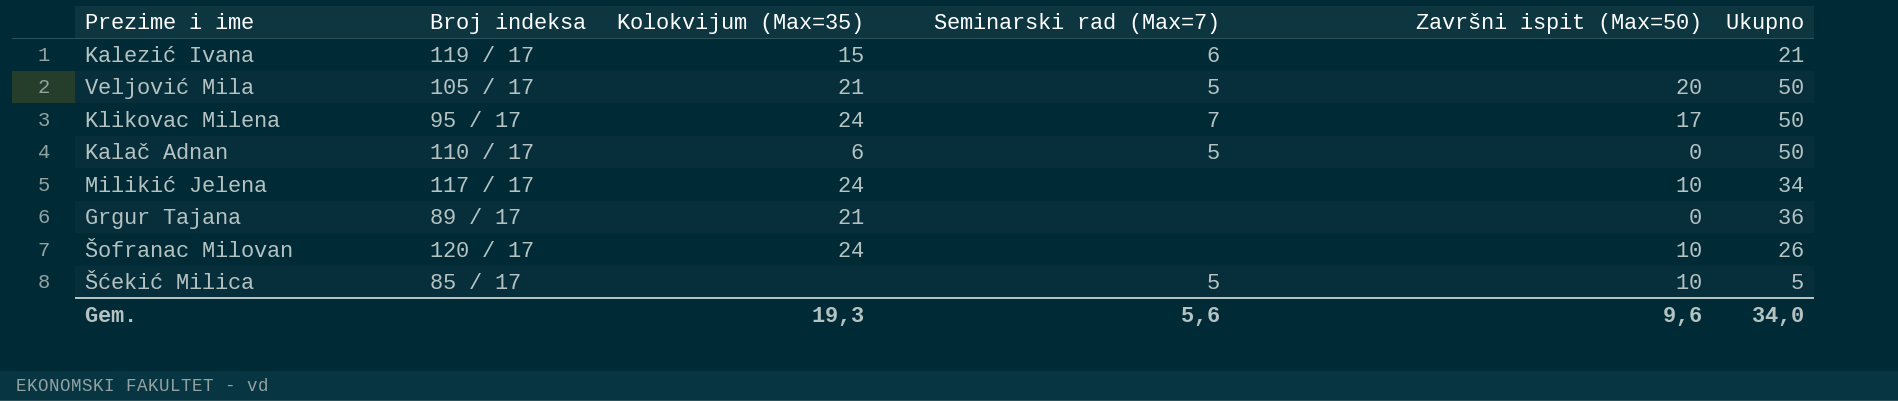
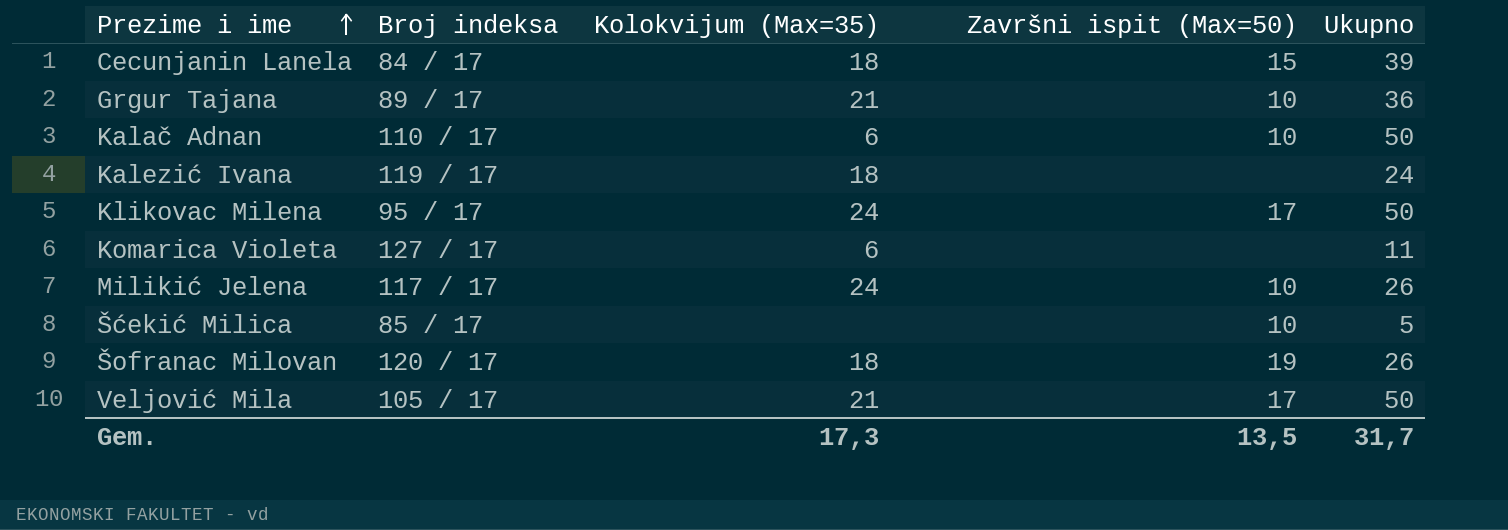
row order: none -> Prezime i ime ascending
column Seminarski rad (Max=7) | position: 4 -> none
row Cecunjanin Lanela: none -> 84 / 17 | 18 | 15 | 39
Grgur Tajana | Završni ispit (Max=50): 0 -> 10
Kalač Adnan | Završni ispit (Max=50): 0 -> 10
Kalezić Ivana | Kolokvijum (Max=35): 15 -> 18
Kalezić Ivana | Ukupno: 21 -> 24
row Komarica Violeta: none -> 127 / 17 | 6 | none | 11
Milikić Jelena | Ukupno: 34 -> 26
Šofranac Milovan | Kolokvijum (Max=35): 24 -> 18
Šofranac Milovan | Završni ispit (Max=50): 10 -> 19
Veljović Mila | Završni ispit (Max=50): 20 -> 17
Gem. | Kolokvijum (Max=35): 19,3 -> 17,3
Gem. | Završni ispit (Max=50): 9,6 -> 13,5
Gem. | Ukupno: 34,0 -> 31,7

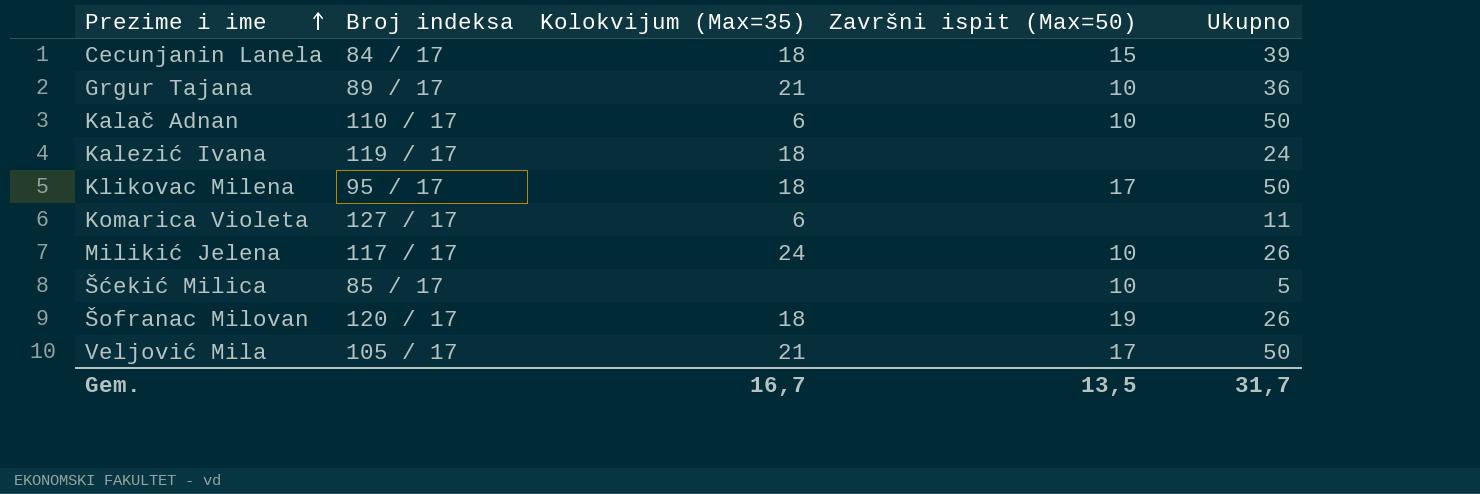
Klikovac Milena | Kolokvijum (Max=35): 24 -> 18
Gem. | Kolokvijum (Max=35): 17,3 -> 16,7

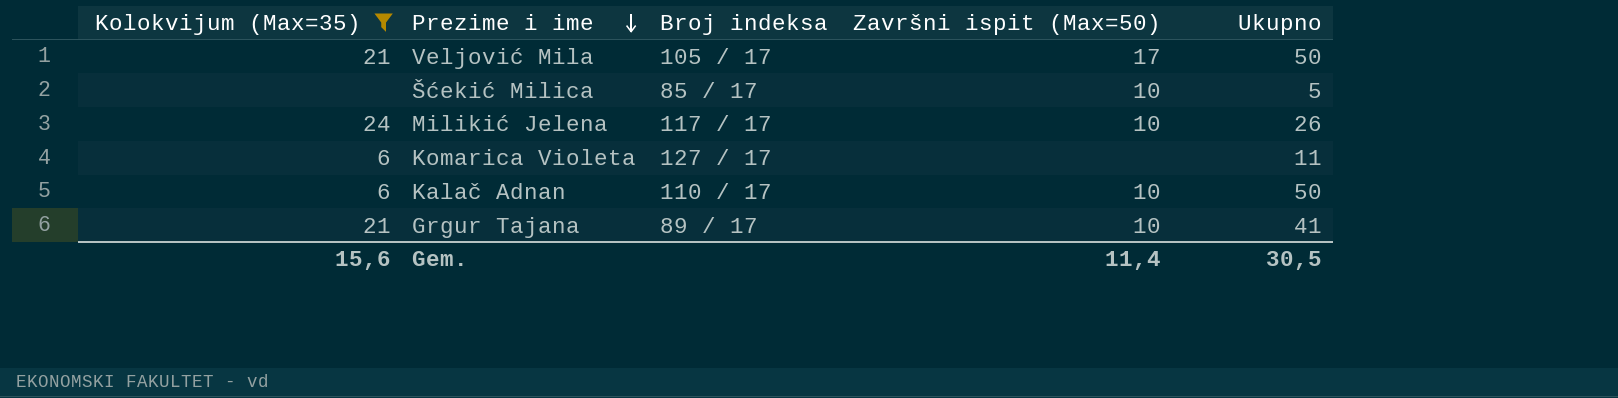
filter: none -> Kolokvijum (Max=35) != 18
row order: Prezime i ime ascending -> Prezime i ime descending
column Kolokvijum (Max=35) | position: 3 -> 1
Grgur Tajana | Ukupno: 36 -> 41
Gem. | Kolokvijum (Max=35): 16,7 -> 15,6
Gem. | Završni ispit (Max=50): 13,5 -> 11,4
Gem. | Ukupno: 31,7 -> 30,5

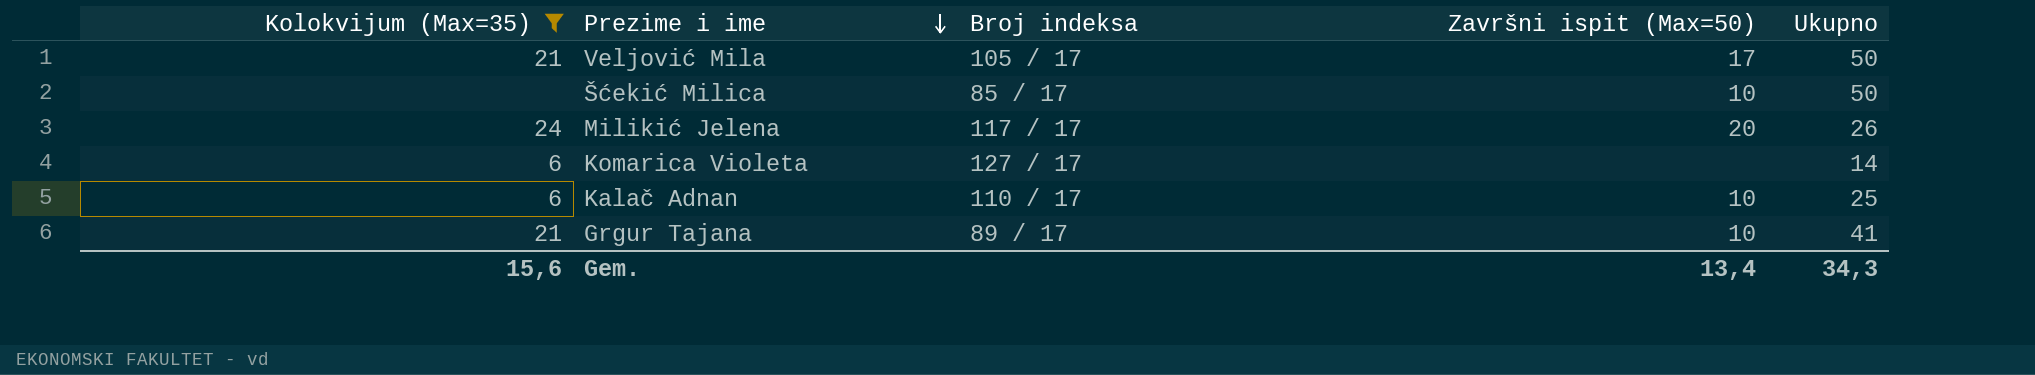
Šćekić Milica | Ukupno: 5 -> 50
Milikić Jelena | Završni ispit (Max=50): 10 -> 20
Komarica Violeta | Ukupno: 11 -> 14
Kalač Adnan | Ukupno: 50 -> 25
Gem. | Završni ispit (Max=50): 11,4 -> 13,4
Gem. | Ukupno: 30,5 -> 34,3

